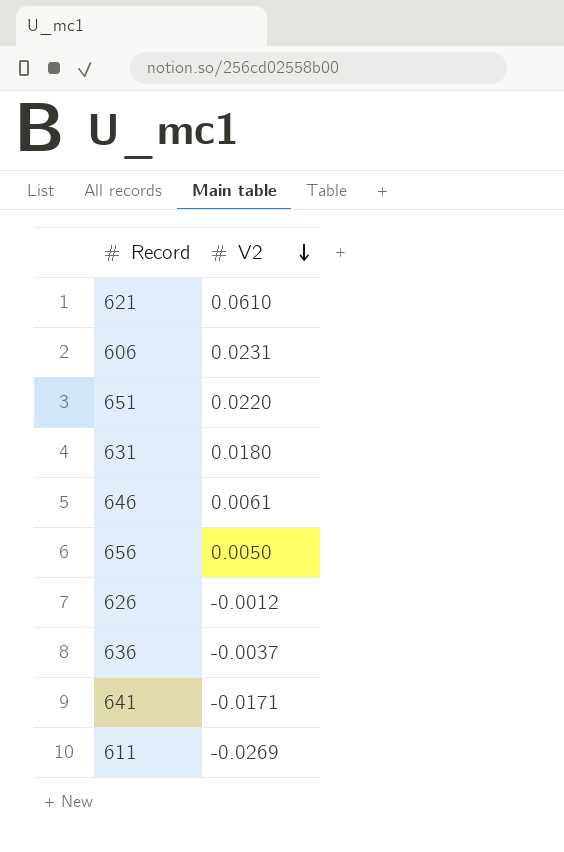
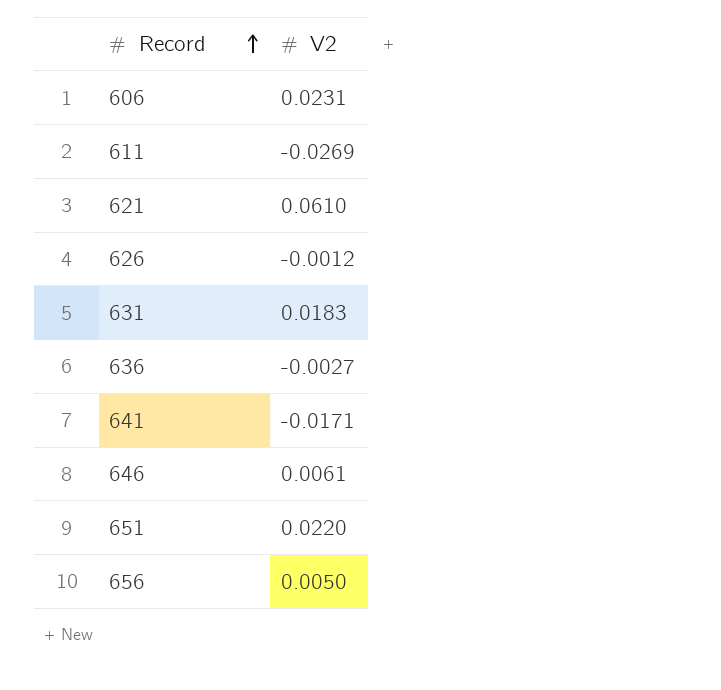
row order: V2 descending -> Record ascending
631 | V2: 0.0180 -> 0.0183
636 | V2: -0.0037 -> -0.0027

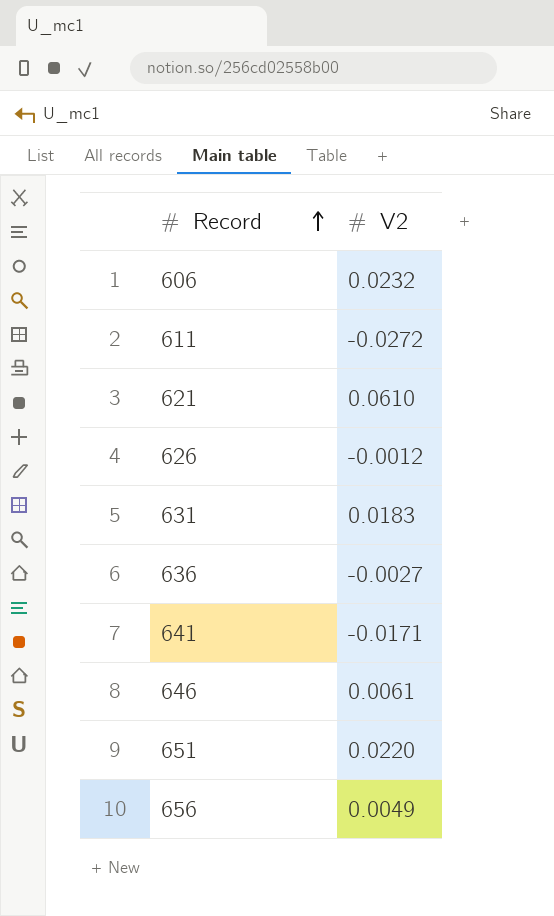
606 | V2: 0.0231 -> 0.0232
611 | V2: -0.0269 -> -0.0272
656 | V2: 0.0050 -> 0.0049

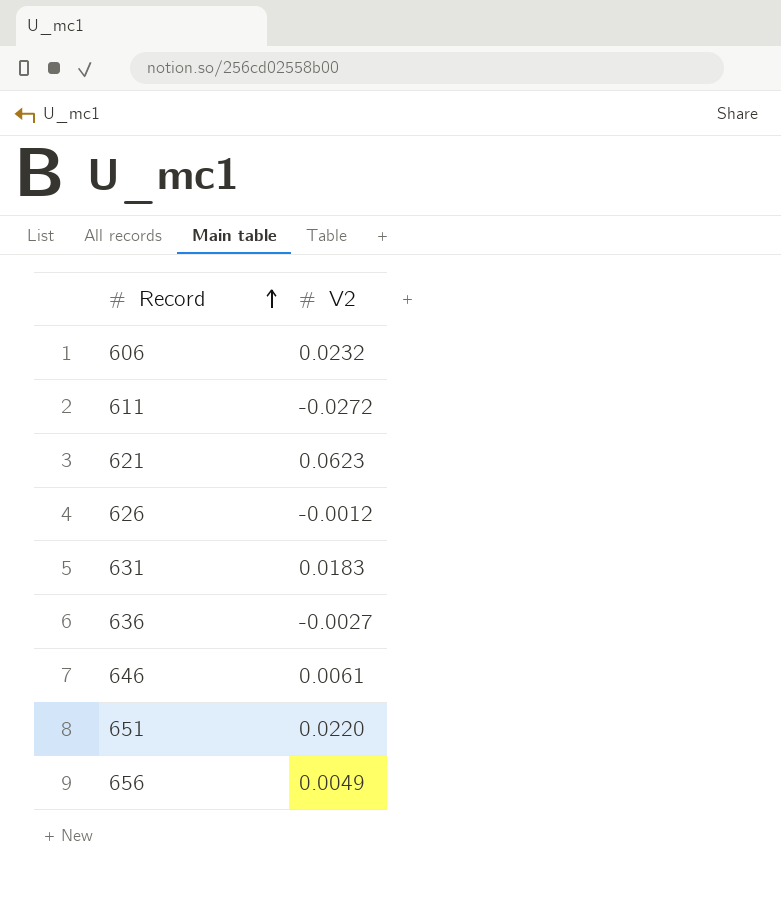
row 641: -0.0171 -> none
621 | V2: 0.0610 -> 0.0623

